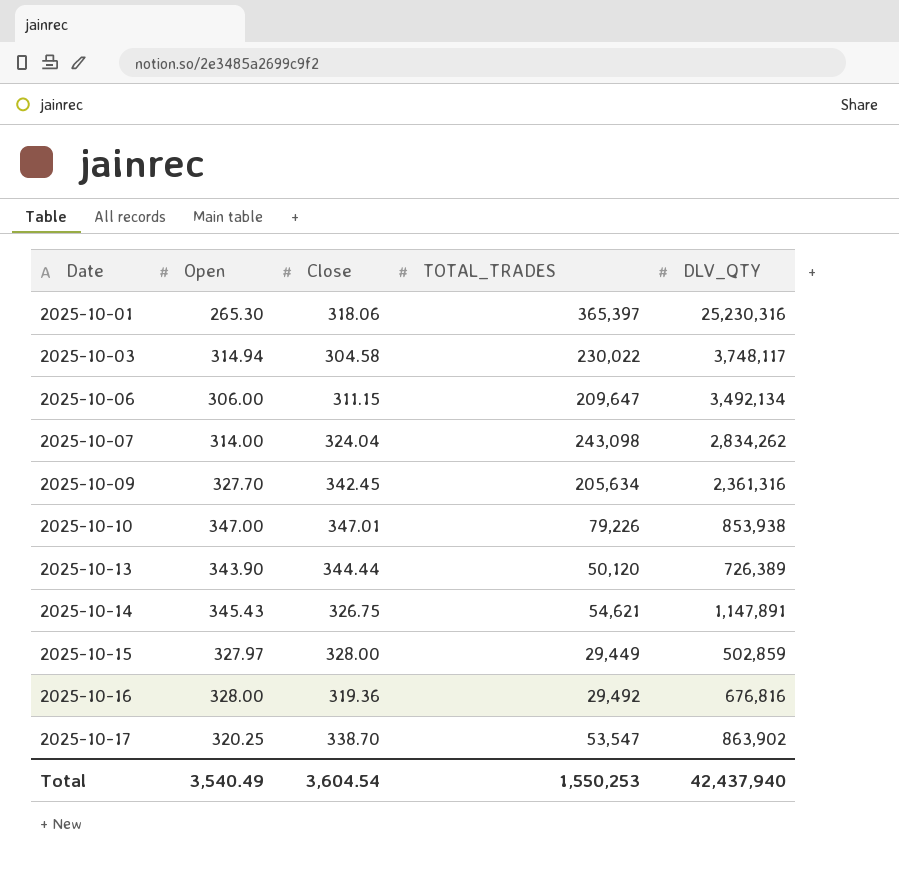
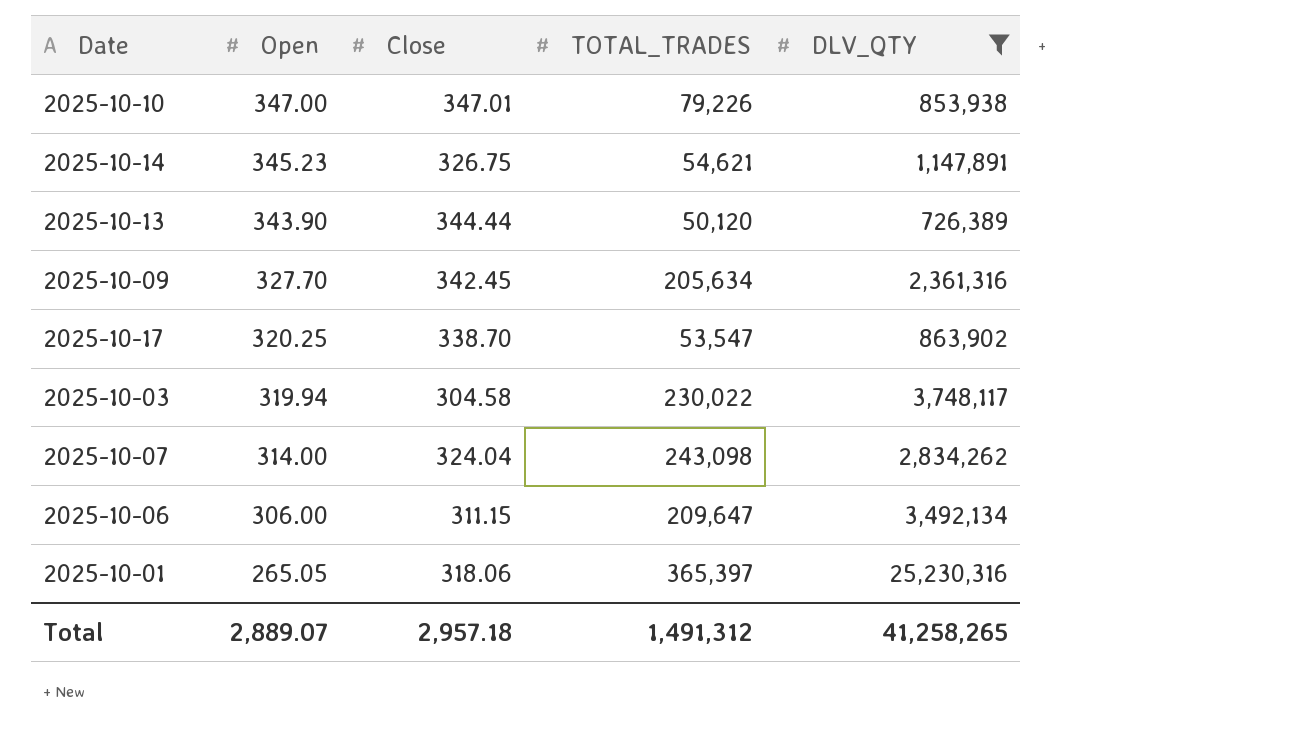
filter: none -> DLV_QTY >= 726,389
row order: Date ascending -> Open descending
2025-10-14 | Open: 345.43 -> 345.23
2025-10-03 | Open: 314.94 -> 319.94
2025-10-01 | Open: 265.30 -> 265.05
Total | Open: 3,540.49 -> 2,889.07
Total | Close: 3,604.54 -> 2,957.18
Total | TOTAL_TRADES: 1,550,253 -> 1,491,312
Total | DLV_QTY: 42,437,940 -> 41,258,265

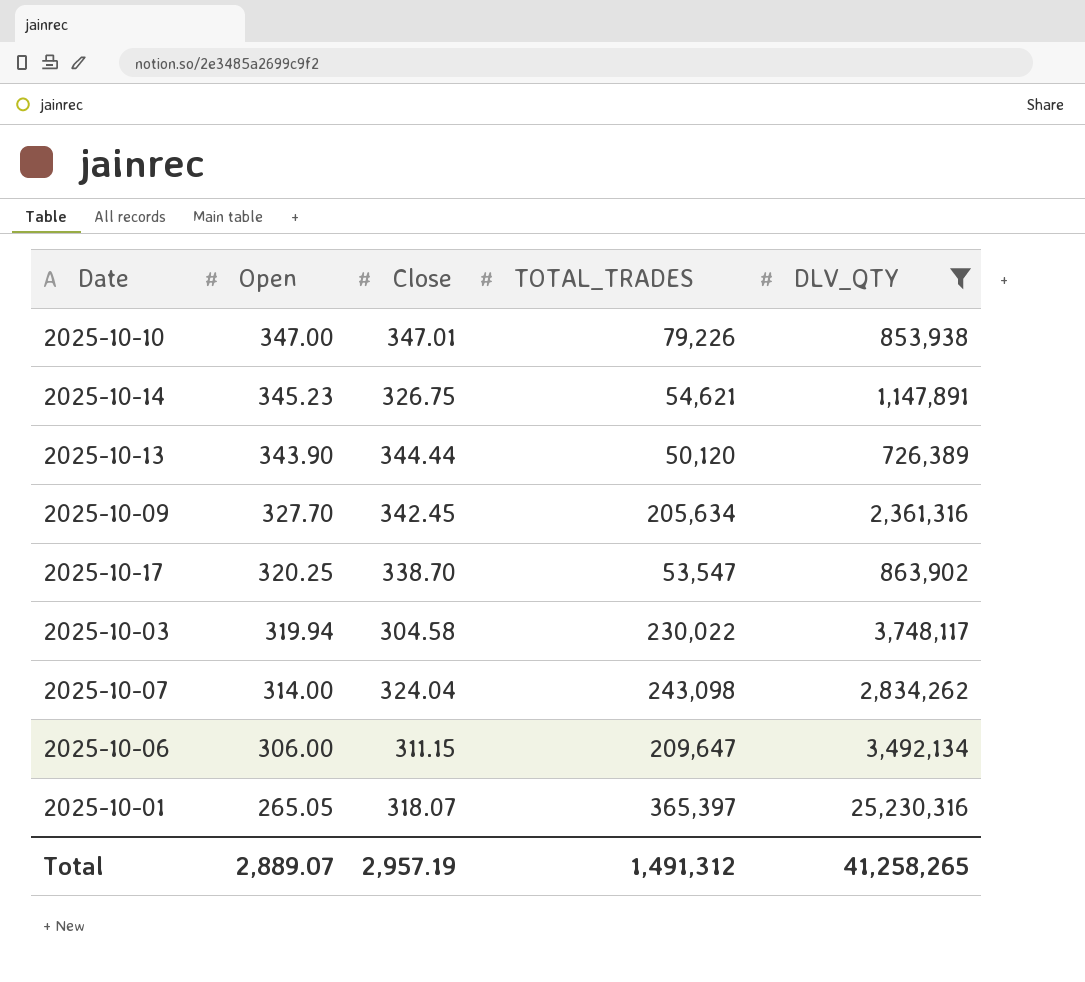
2025-10-01 | Close: 318.06 -> 318.07
Total | Close: 2,957.18 -> 2,957.19

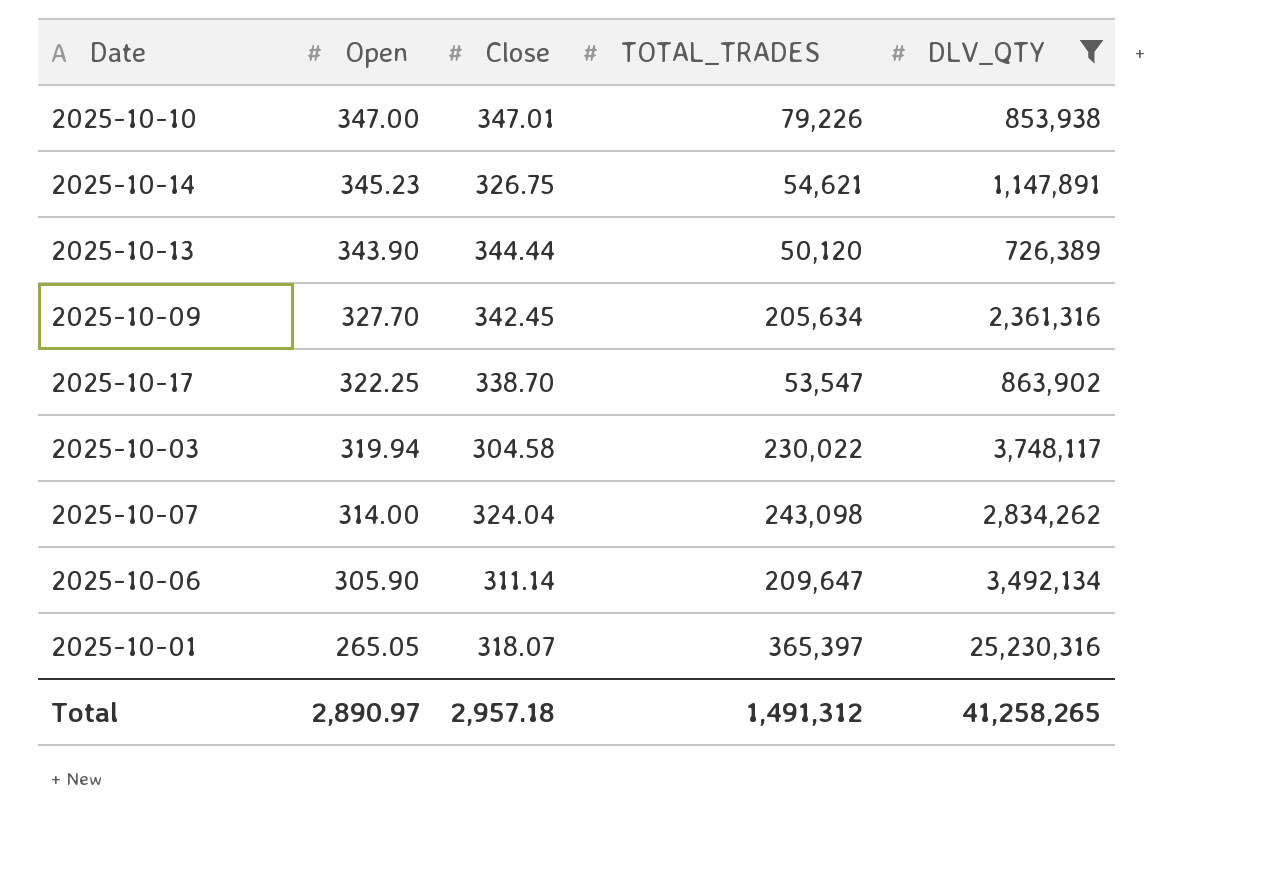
2025-10-17 | Open: 320.25 -> 322.25
2025-10-06 | Open: 306.00 -> 305.90
2025-10-06 | Close: 311.15 -> 311.14
Total | Open: 2,889.07 -> 2,890.97
Total | Close: 2,957.19 -> 2,957.18

